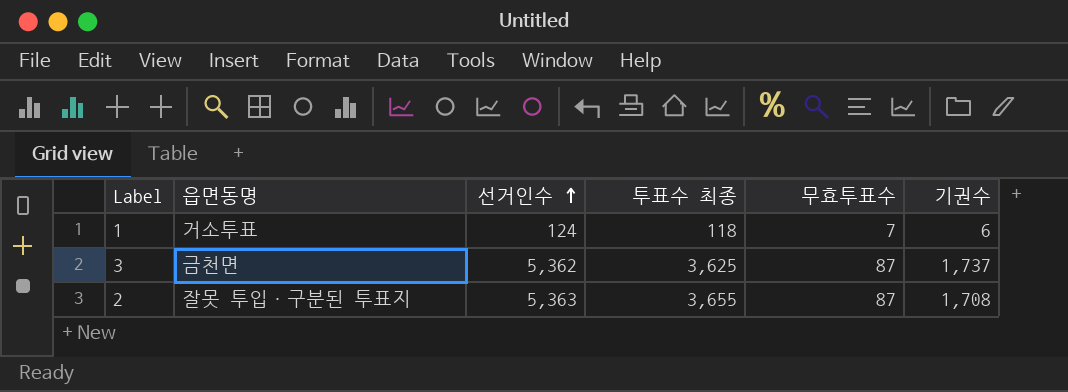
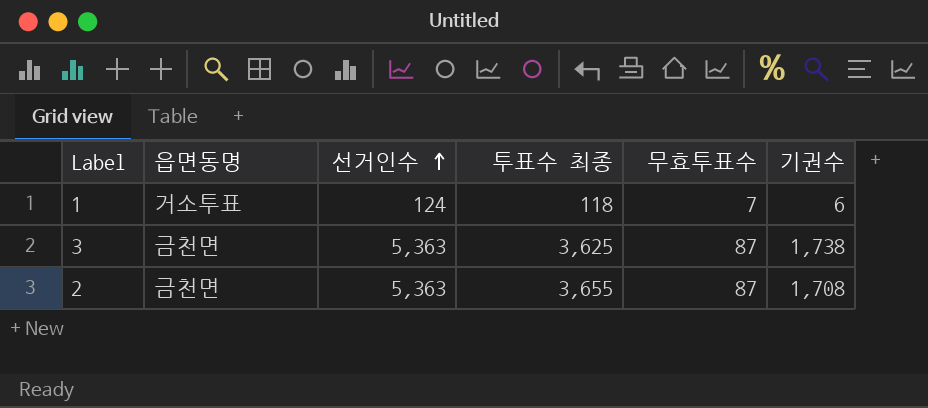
3 | 선거인수: 5,362 -> 5,363
3 | 기권수: 1,737 -> 1,738
2 | 읍면동명: 잘못 투입·구분된 투표지 -> 금천면

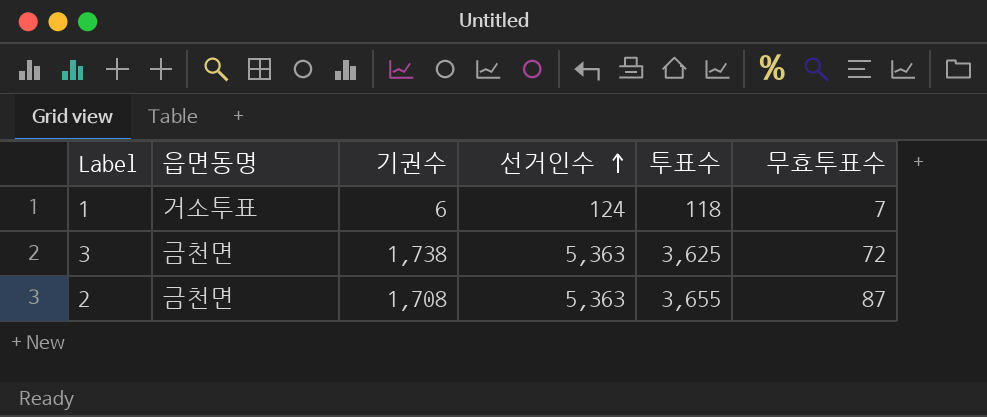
column 기권수 | position: 6 -> 3
column name: 투표수 최종 -> 투표수
3 | 무효투표수: 87 -> 72

